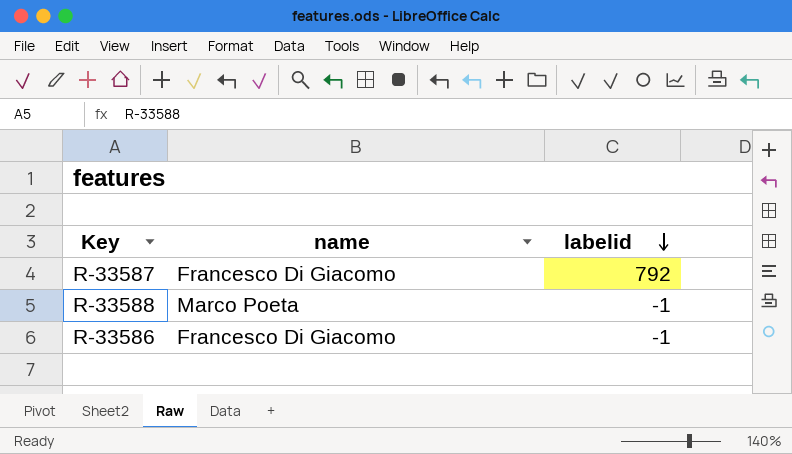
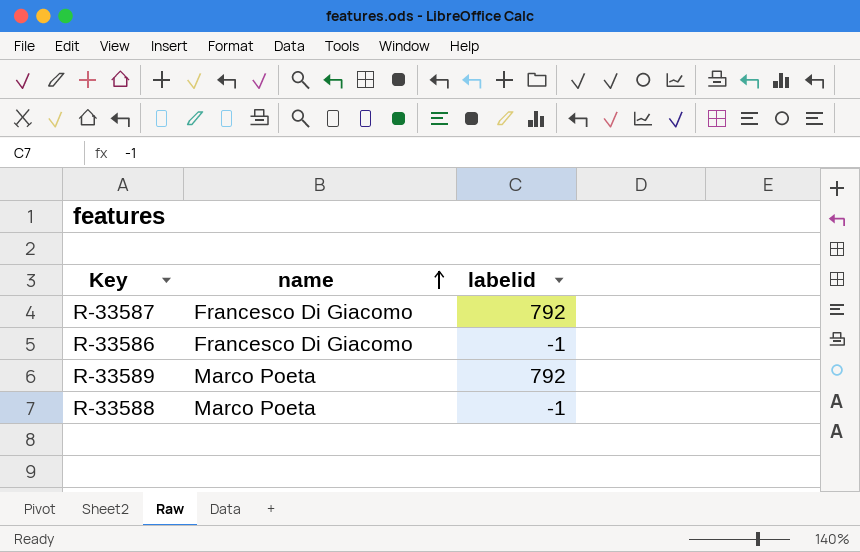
row order: labelid descending -> name ascending
row R-33589: none -> Marco Poeta | 792

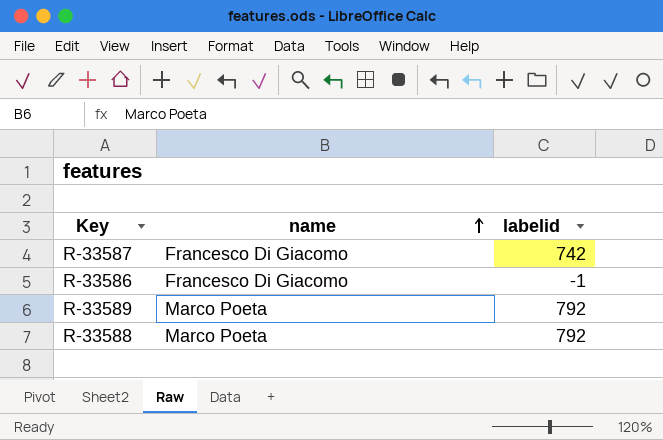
R-33587 | labelid: 792 -> 742
R-33588 | labelid: -1 -> 792

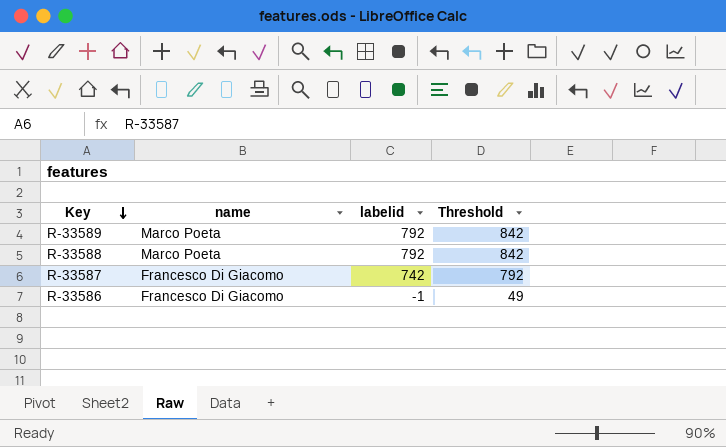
row order: name ascending -> Key descending
column Threshold | formula: none -> [labelid] + 50

